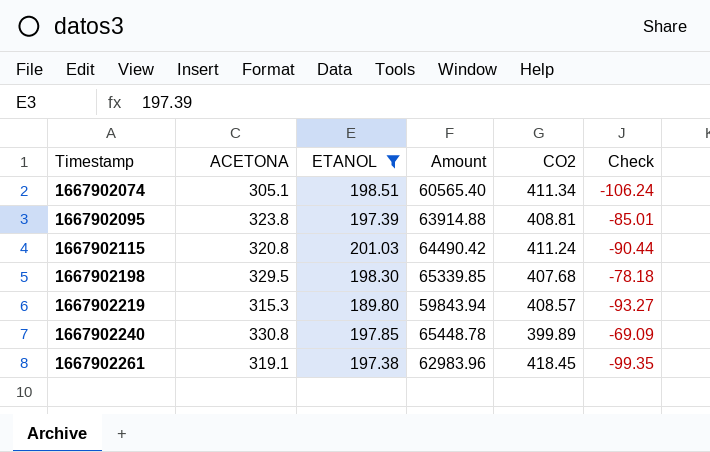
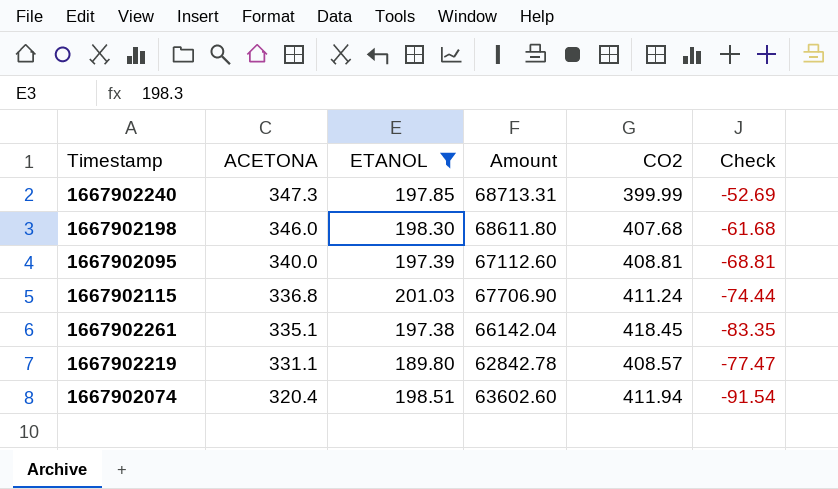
row order: Timestamp ascending -> ACETONA descending
1667902240 | ACETONA: 330.8 -> 347.3
1667902240 | Amount: 65448.78 -> 68713.31
1667902240 | CO2: 399.89 -> 399.99
1667902240 | Check: -69.09 -> -52.69
1667902198 | ACETONA: 329.5 -> 346.0
1667902198 | Amount: 65339.85 -> 68611.80
1667902198 | Check: -78.18 -> -61.68
1667902095 | ACETONA: 323.8 -> 340.0
1667902095 | Amount: 63914.88 -> 67112.60
1667902095 | Check: -85.01 -> -68.81
1667902115 | ACETONA: 320.8 -> 336.8
1667902115 | Amount: 64490.42 -> 67706.90
1667902115 | Check: -90.44 -> -74.44
1667902261 | ACETONA: 319.1 -> 335.1
1667902261 | Amount: 62983.96 -> 66142.04
1667902261 | Check: -99.35 -> -83.35
1667902219 | ACETONA: 315.3 -> 331.1
1667902219 | Amount: 59843.94 -> 62842.78
1667902219 | Check: -93.27 -> -77.47
1667902074 | ACETONA: 305.1 -> 320.4
1667902074 | Amount: 60565.40 -> 63602.60
1667902074 | CO2: 411.34 -> 411.94
1667902074 | Check: -106.24 -> -91.54

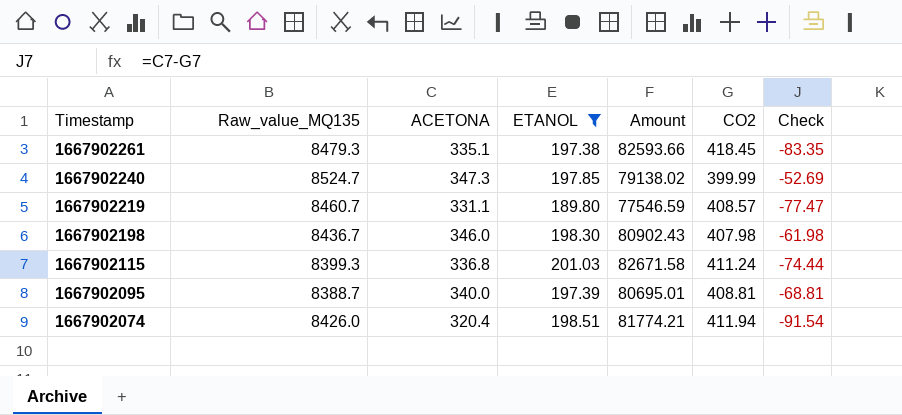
row order: ACETONA descending -> Timestamp descending
column Raw_value_MQ135 | position: none -> 2
column Amount | formula: [ACETONA] * [ETANOL] -> [ETANOL] * [CO2]
1667902198 | CO2: 407.68 -> 407.98
1667902198 | Check: -61.68 -> -61.98

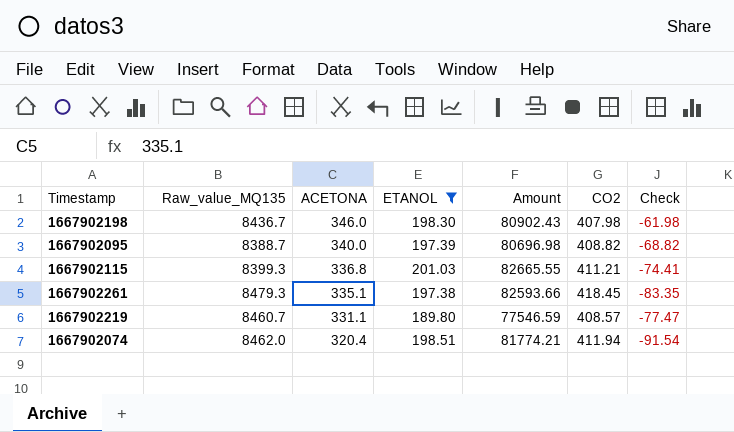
row order: Timestamp descending -> ACETONA descending
row 1667902240: 8524.7 | 347.3 | 197.85 | 79138.02 | 399.99 | -52.69 -> none
1667902095 | Amount: 80695.01 -> 80696.98
1667902095 | CO2: 408.81 -> 408.82
1667902095 | Check: -68.81 -> -68.82
1667902115 | Amount: 82671.58 -> 82665.55
1667902115 | CO2: 411.24 -> 411.21
1667902115 | Check: -74.44 -> -74.41
1667902074 | Raw_value_MQ135: 8426.0 -> 8462.0

